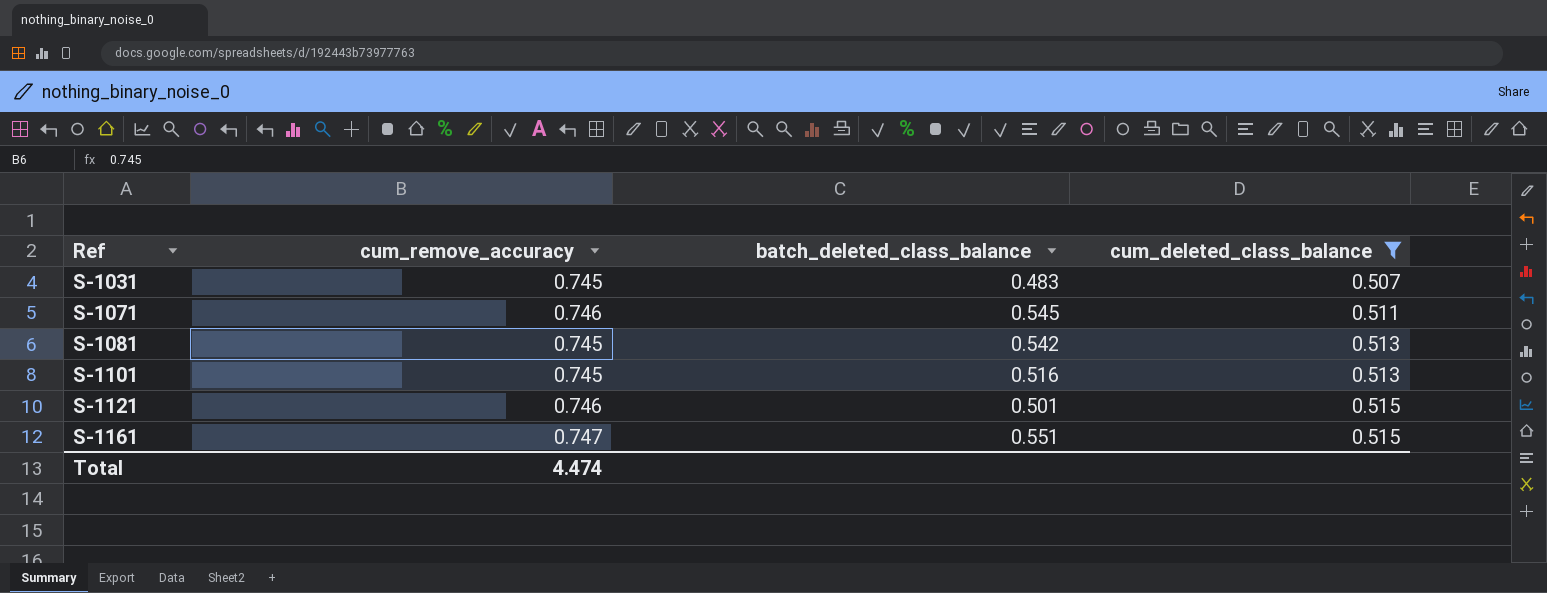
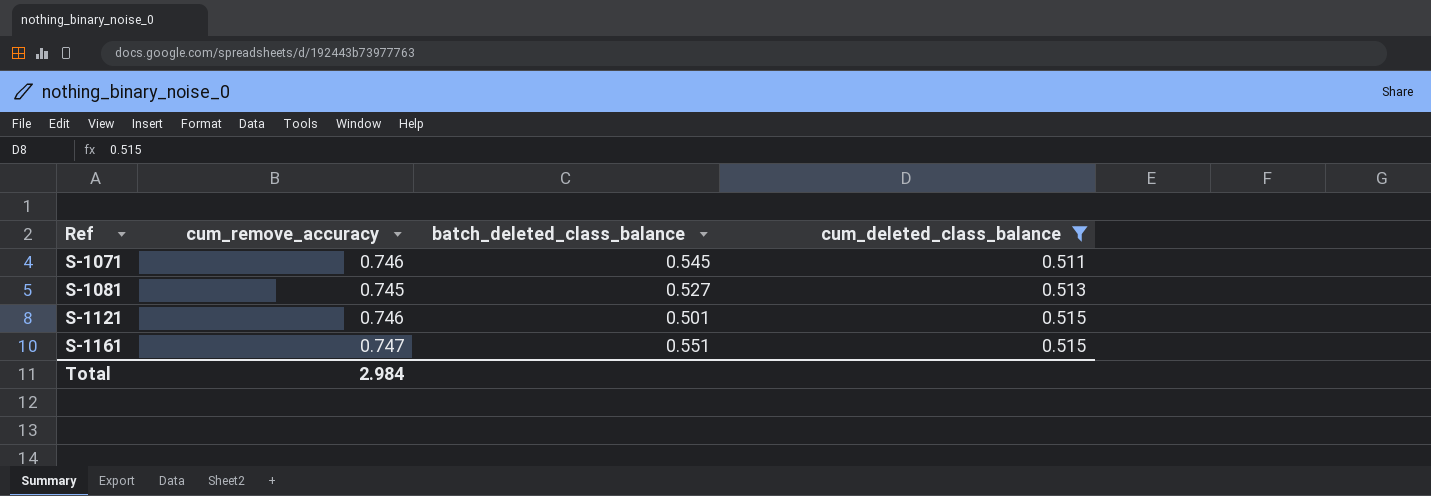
row S-1031: 0.745 | 0.483 | 0.507 -> none
row S-1101: 0.745 | 0.516 | 0.513 -> none
S-1081 | batch_deleted_class_balance: 0.542 -> 0.527
Total | cum_remove_accuracy: 4.474 -> 2.984

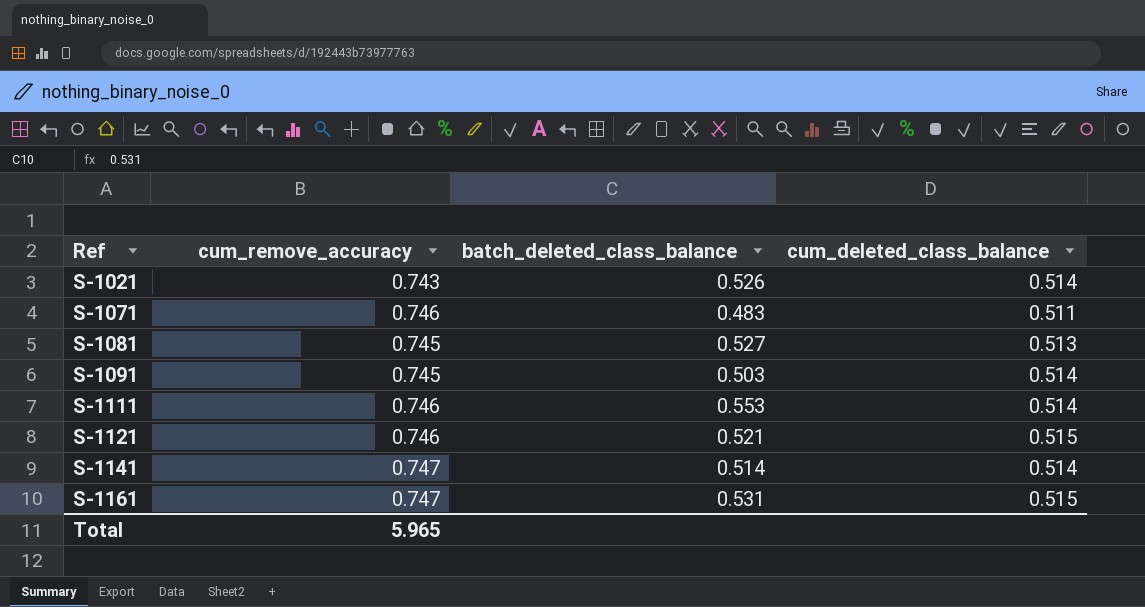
filter: cum_deleted_class_balance != 0.514 -> none
S-1071 | batch_deleted_class_balance: 0.545 -> 0.483
S-1121 | batch_deleted_class_balance: 0.501 -> 0.521
S-1161 | batch_deleted_class_balance: 0.551 -> 0.531
Total | cum_remove_accuracy: 2.984 -> 5.965

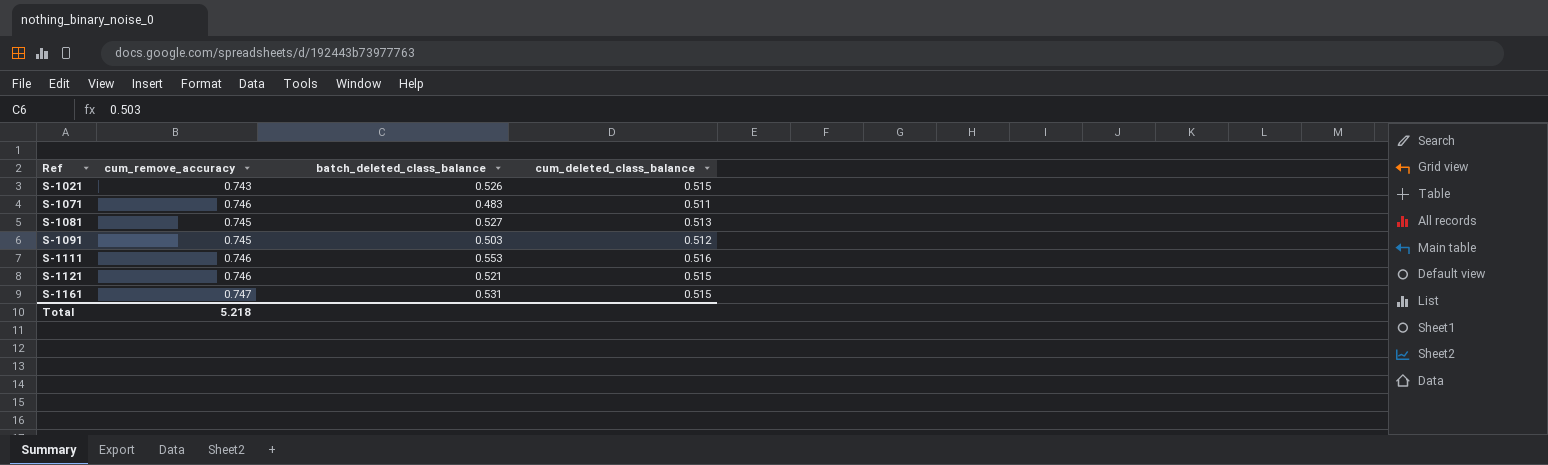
row S-1141: 0.747 | 0.514 | 0.514 -> none
S-1021 | cum_deleted_class_balance: 0.514 -> 0.515
S-1091 | cum_deleted_class_balance: 0.514 -> 0.512
S-1111 | cum_deleted_class_balance: 0.514 -> 0.516
Total | cum_remove_accuracy: 5.965 -> 5.218

